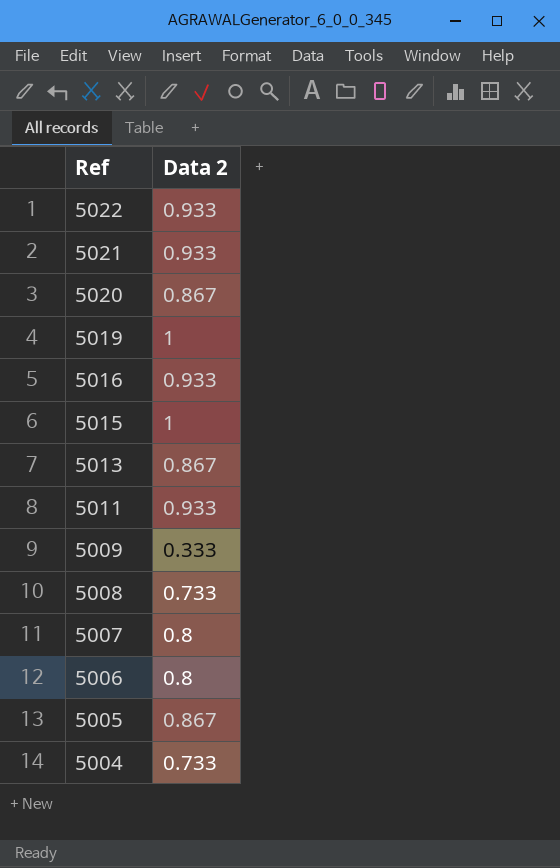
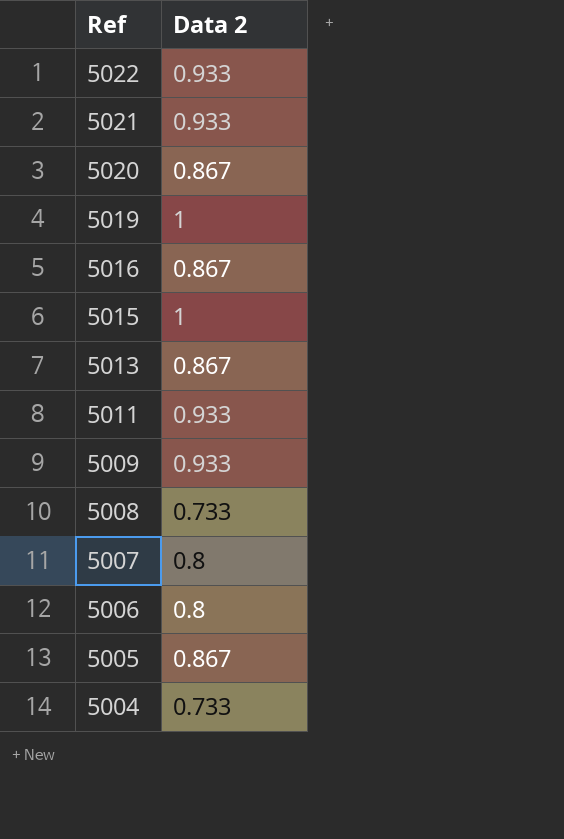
5016 | Data 2: 0.933 -> 0.867
5009 | Data 2: 0.333 -> 0.933

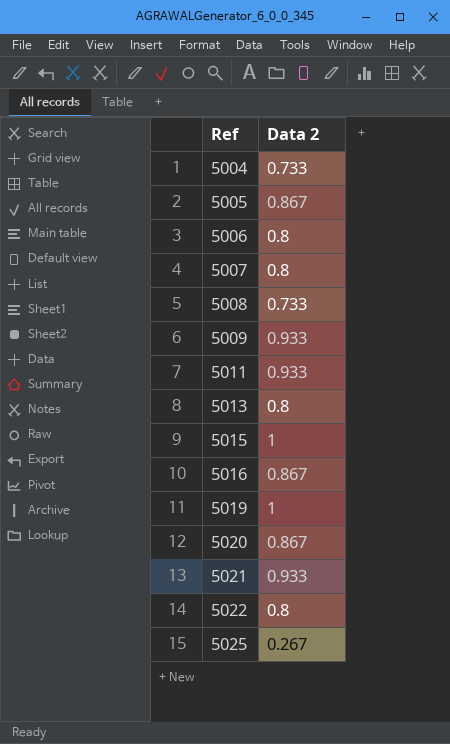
row order: Ref descending -> Ref ascending
5013 | Data 2: 0.867 -> 0.8
5022 | Data 2: 0.933 -> 0.8
row 5025: none -> 0.267

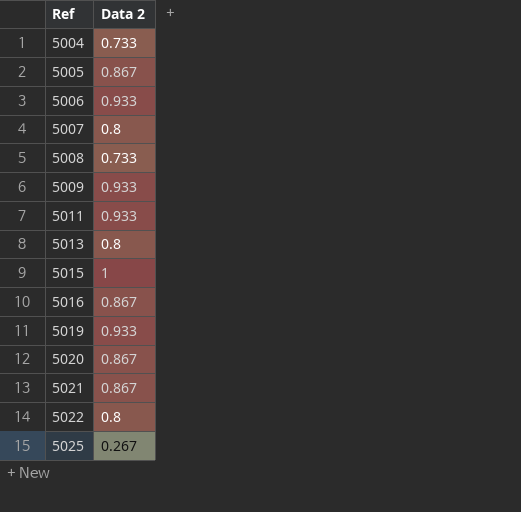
5006 | Data 2: 0.8 -> 0.933
5019 | Data 2: 1 -> 0.933
5021 | Data 2: 0.933 -> 0.867

